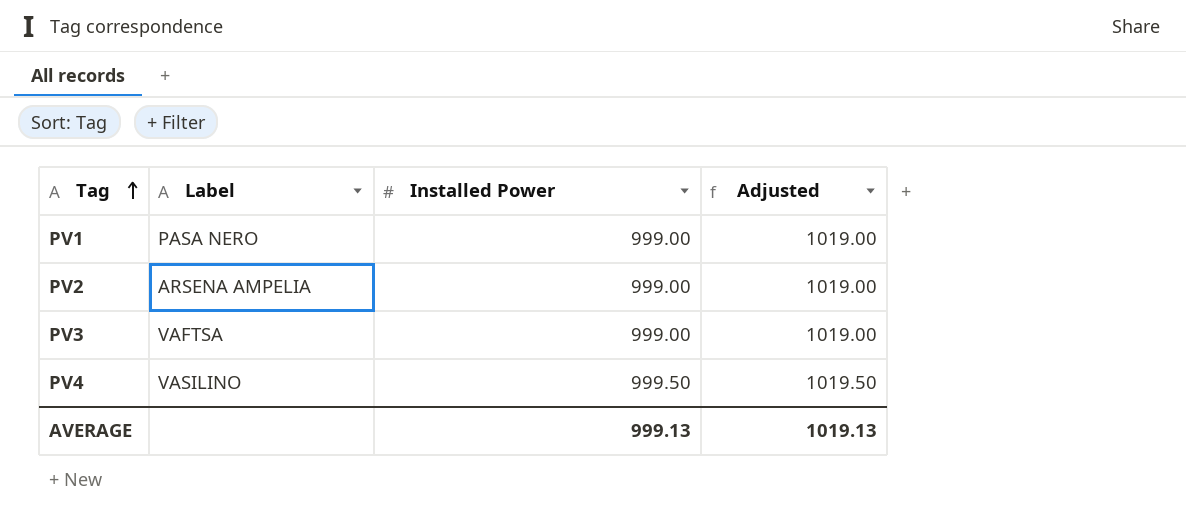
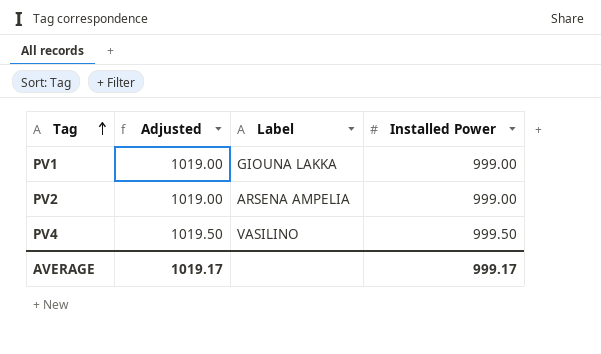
column Adjusted | position: 4 -> 2
row PV3: VAFTSA | 999.00 | 1019.00 -> none
PV1 | Label: PASA NERO -> GIOUNA LAKKA
AVERAGE | Adjusted: 1019.13 -> 1019.17
AVERAGE | Installed Power: 999.13 -> 999.17

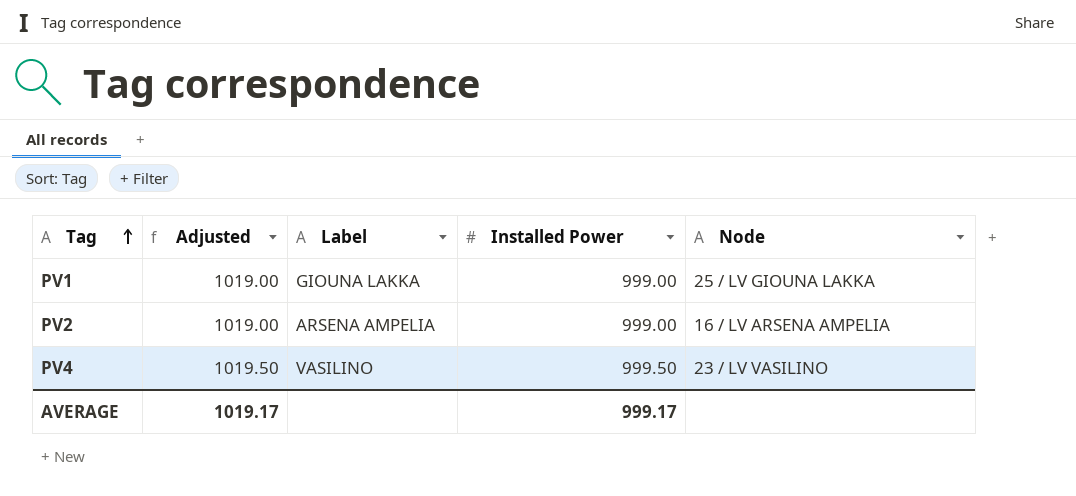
column Node | position: none -> 5

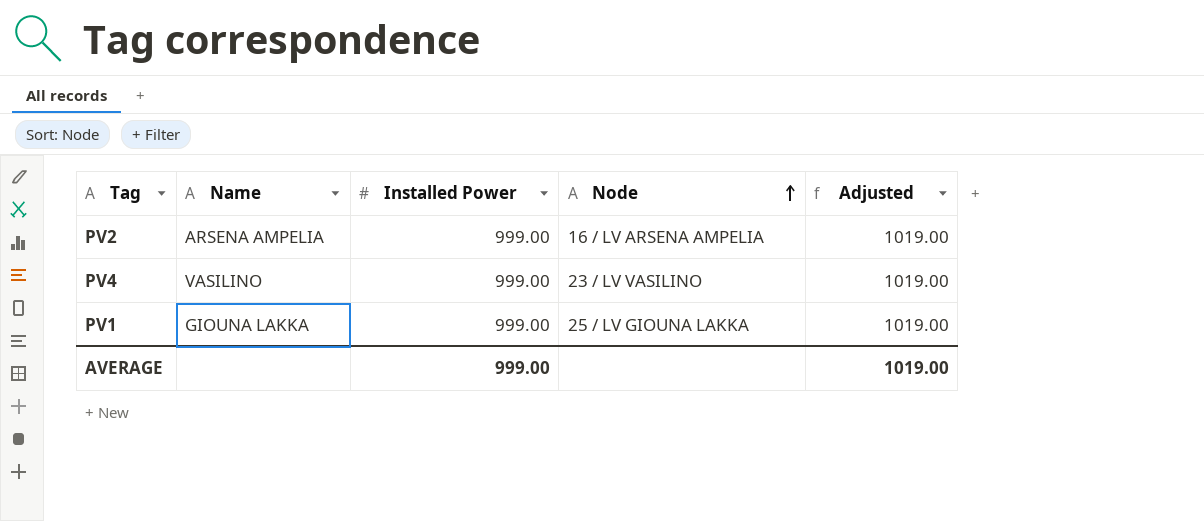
row order: Tag ascending -> Node ascending
column name: Label -> Name
column Adjusted | position: 2 -> 5
PV4 | Installed Power: 999.50 -> 999.00
PV4 | Adjusted: 1019.50 -> 1019.00
AVERAGE | Installed Power: 999.17 -> 999.00
AVERAGE | Adjusted: 1019.17 -> 1019.00

